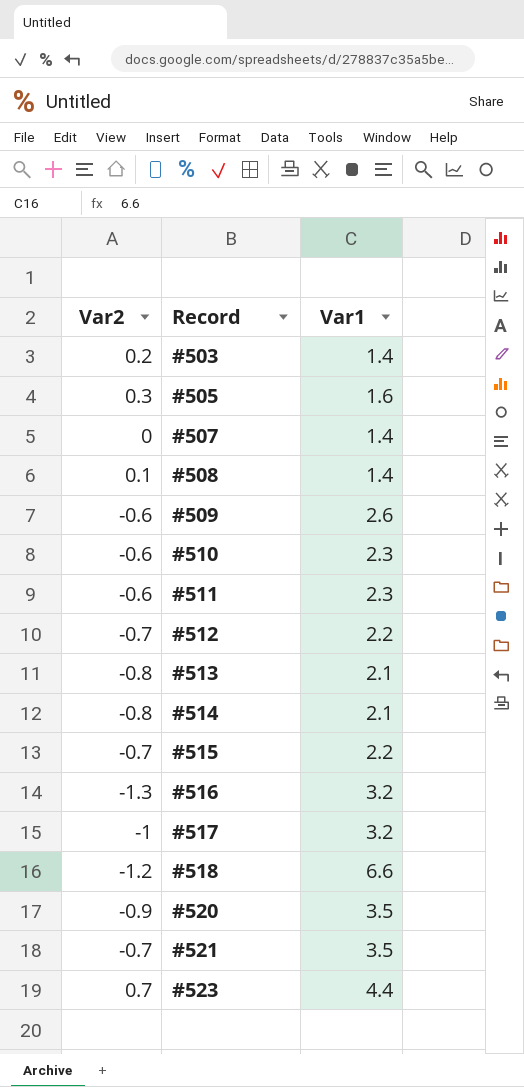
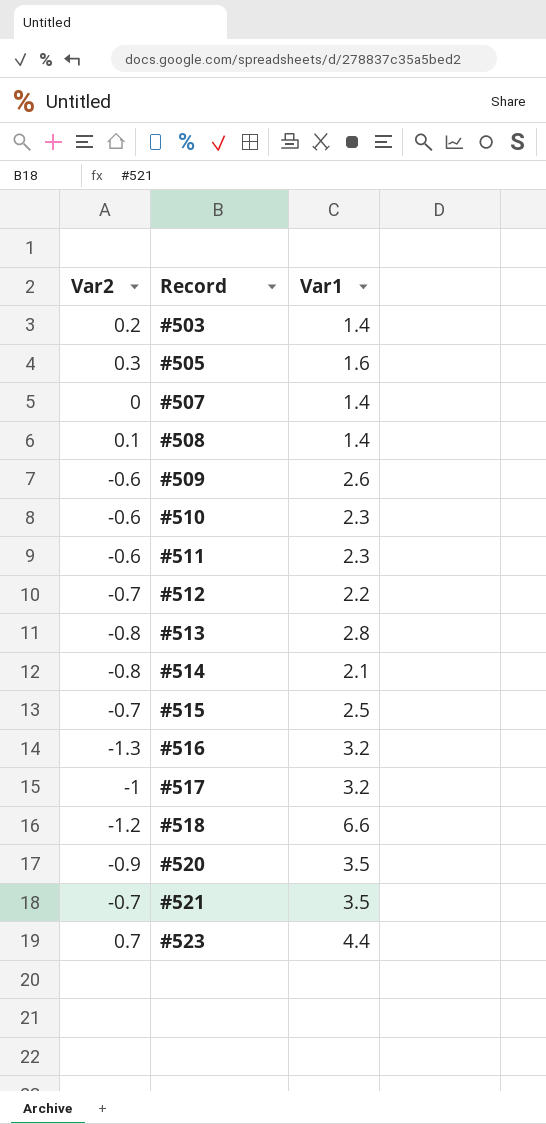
#513 | Var1: 2.1 -> 2.8
#515 | Var1: 2.2 -> 2.5

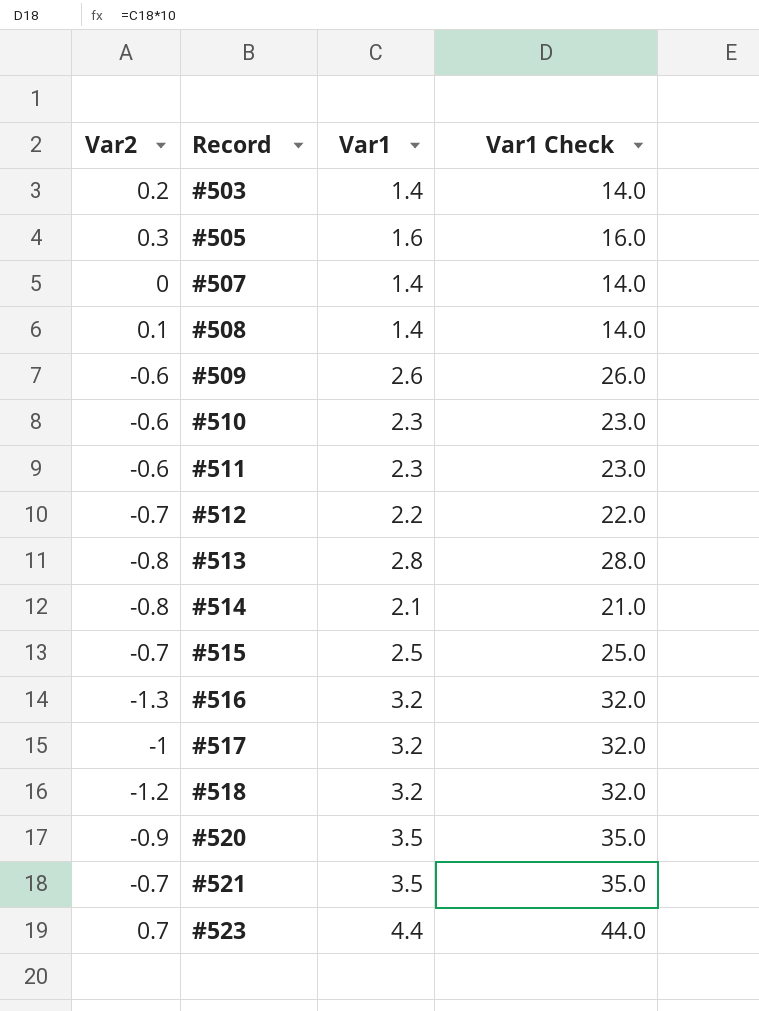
column Var1 Check | formula: none -> [Var1] * 10
#518 | Var1: 6.6 -> 3.2

